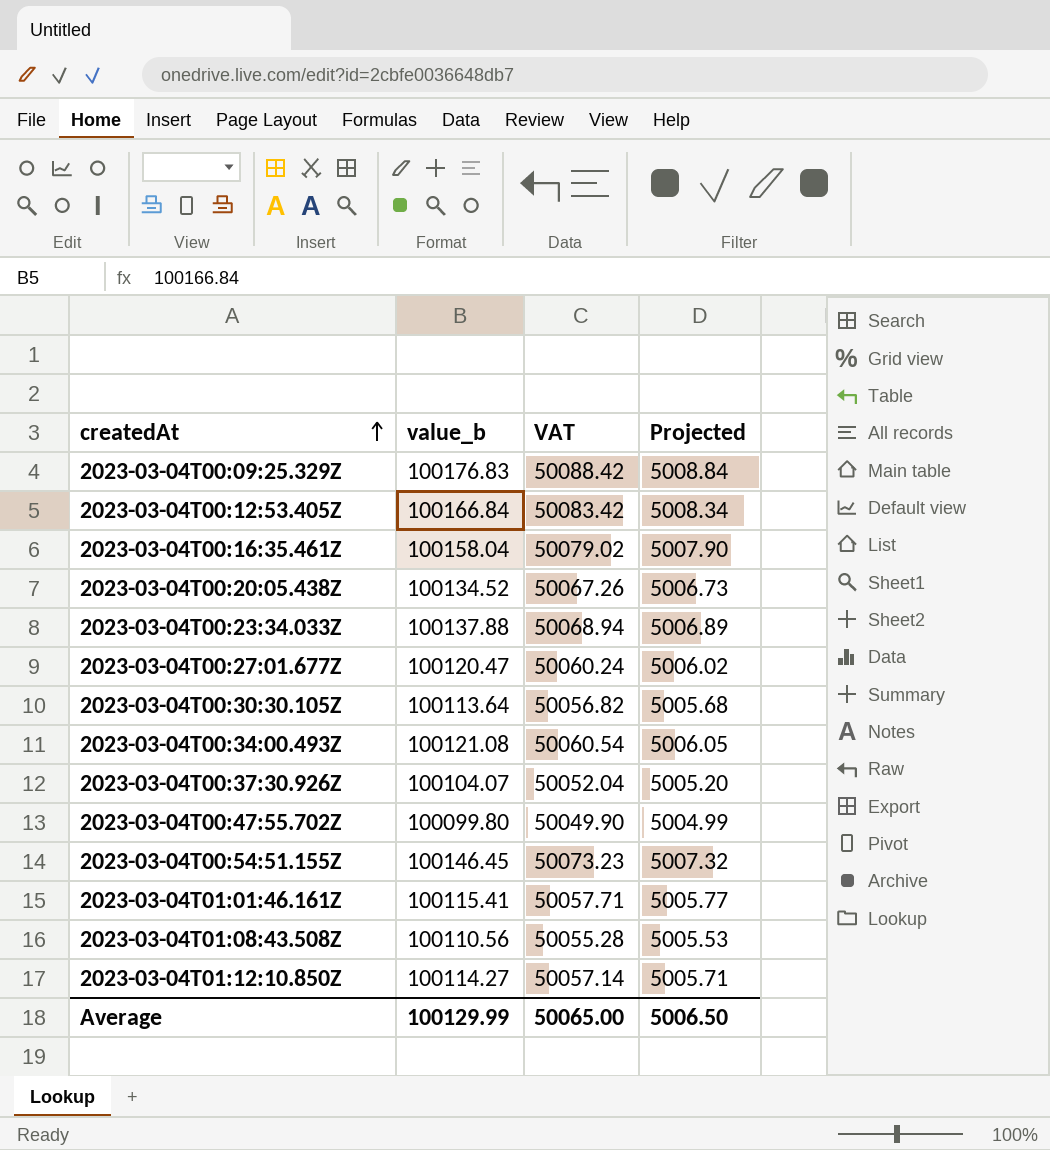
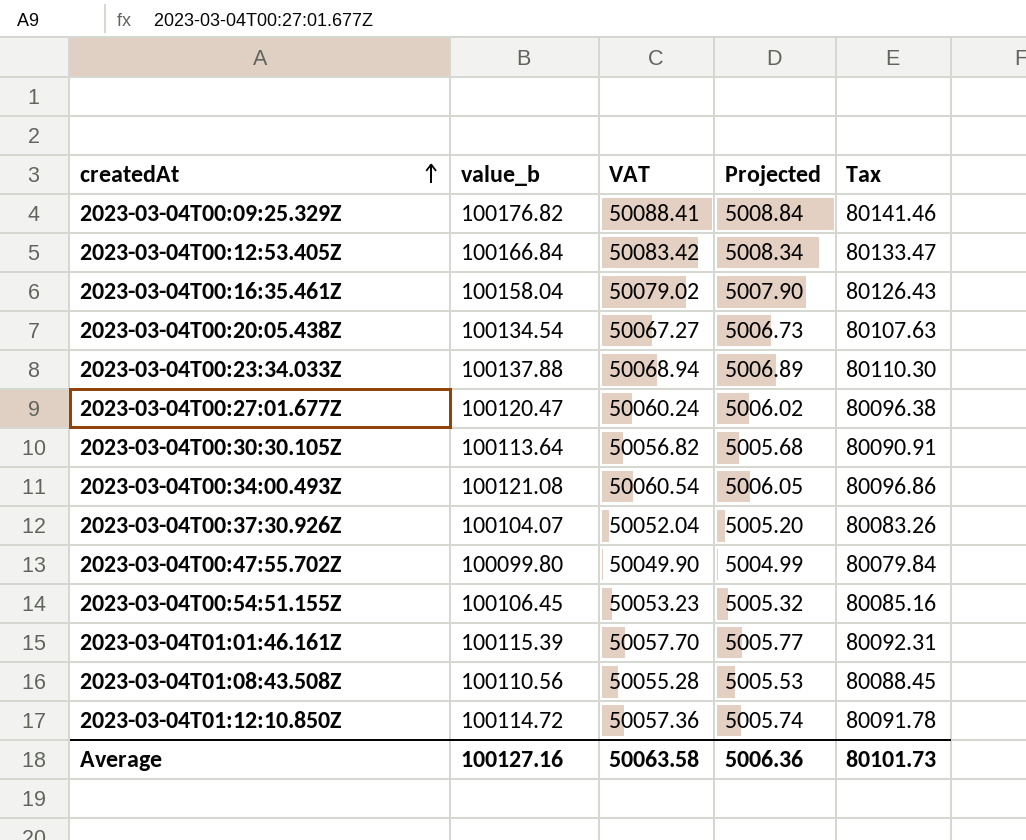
column Tax | formula: none -> [value_b] * 0.8
2023-03-04T00:09:25.329Z | value_b: 100176.83 -> 100176.82
2023-03-04T00:09:25.329Z | VAT: 50088.42 -> 50088.41
2023-03-04T00:20:05.438Z | value_b: 100134.52 -> 100134.54
2023-03-04T00:20:05.438Z | VAT: 50067.26 -> 50067.27
2023-03-04T00:54:51.155Z | value_b: 100146.45 -> 100106.45
2023-03-04T00:54:51.155Z | VAT: 50073.23 -> 50053.23
2023-03-04T00:54:51.155Z | Projected: 5007.32 -> 5005.32
2023-03-04T01:01:46.161Z | value_b: 100115.41 -> 100115.39
2023-03-04T01:01:46.161Z | VAT: 50057.71 -> 50057.70
2023-03-04T01:12:10.850Z | value_b: 100114.27 -> 100114.72
2023-03-04T01:12:10.850Z | VAT: 50057.14 -> 50057.36
2023-03-04T01:12:10.850Z | Projected: 5005.71 -> 5005.74
Average | value_b: 100129.99 -> 100127.16
Average | VAT: 50065.00 -> 50063.58
Average | Projected: 5006.50 -> 5006.36

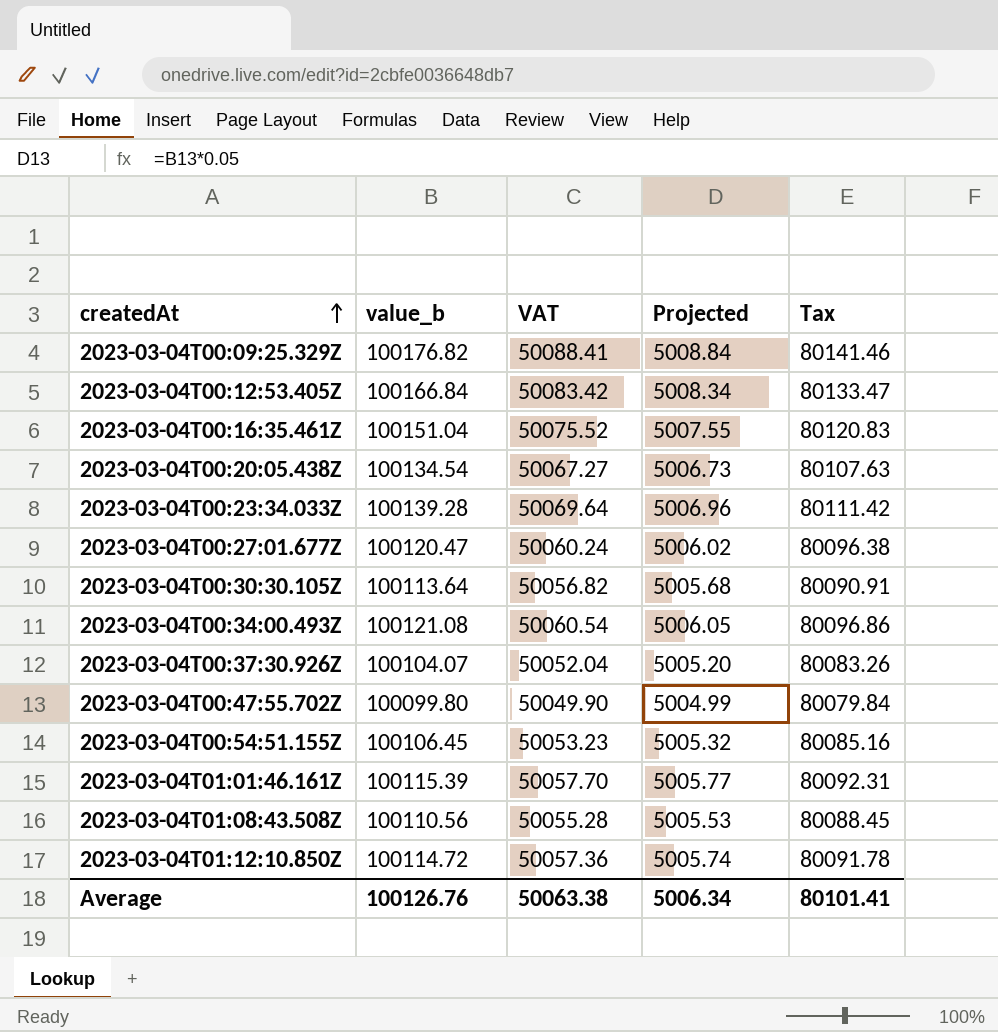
2023-03-04T00:16:35.461Z | value_b: 100158.04 -> 100151.04
2023-03-04T00:16:35.461Z | VAT: 50079.02 -> 50075.52
2023-03-04T00:16:35.461Z | Projected: 5007.90 -> 5007.55
2023-03-04T00:16:35.461Z | Tax: 80126.43 -> 80120.83
2023-03-04T00:23:34.033Z | value_b: 100137.88 -> 100139.28
2023-03-04T00:23:34.033Z | VAT: 50068.94 -> 50069.64
2023-03-04T00:23:34.033Z | Projected: 5006.89 -> 5006.96
2023-03-04T00:23:34.033Z | Tax: 80110.30 -> 80111.42
Average | value_b: 100127.16 -> 100126.76
Average | VAT: 50063.58 -> 50063.38
Average | Projected: 5006.36 -> 5006.34
Average | Tax: 80101.73 -> 80101.41

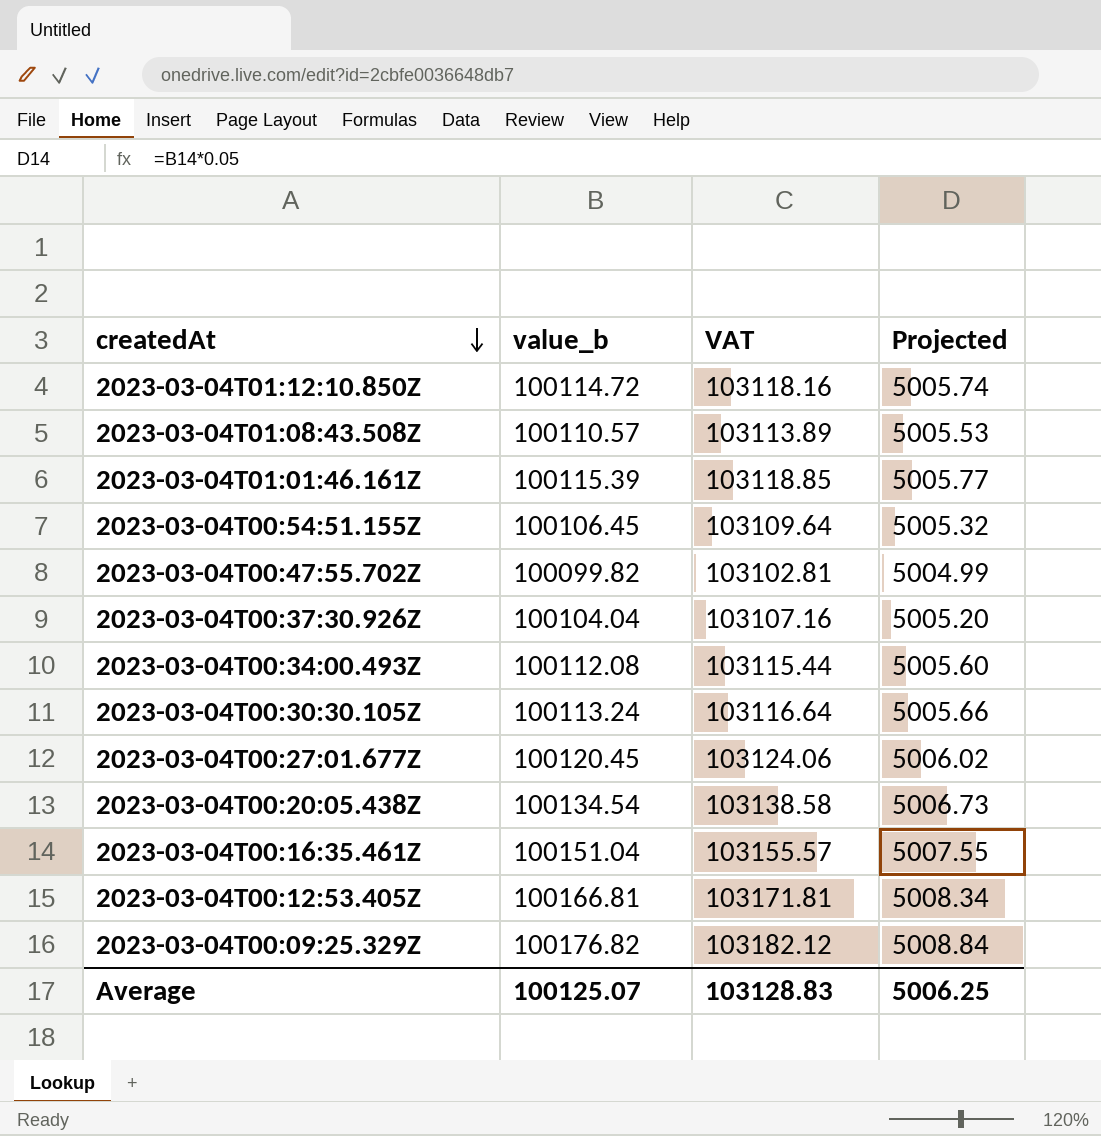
row order: createdAt ascending -> createdAt descending
column Tax | formula: [value_b] * 0.8 -> none
column VAT | formula: [value_b] * 0.5 -> [value_b] * 1.03
row 2023-03-04T00:23:34.033Z: 100139.28 | 50069.64 | 5006.96 | 80111.42 -> none
2023-03-04T01:08:43.508Z | value_b: 100110.56 -> 100110.57
2023-03-04T00:47:55.702Z | value_b: 100099.80 -> 100099.82
2023-03-04T00:37:30.926Z | value_b: 100104.07 -> 100104.04
2023-03-04T00:34:00.493Z | value_b: 100121.08 -> 100112.08
2023-03-04T00:34:00.493Z | Projected: 5006.05 -> 5005.60
2023-03-04T00:30:30.105Z | value_b: 100113.64 -> 100113.24
2023-03-04T00:30:30.105Z | Projected: 5005.68 -> 5005.66
2023-03-04T00:27:01.677Z | value_b: 100120.47 -> 100120.45
2023-03-04T00:12:53.405Z | value_b: 100166.84 -> 100166.81
Average | value_b: 100126.76 -> 100125.07
Average | VAT: 50063.38 -> 103128.83
Average | Projected: 5006.34 -> 5006.25

